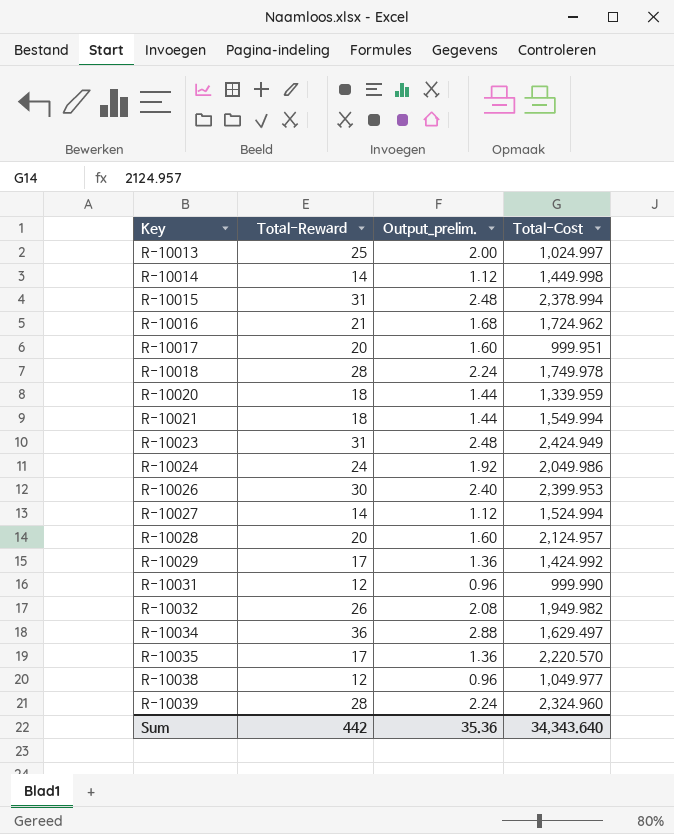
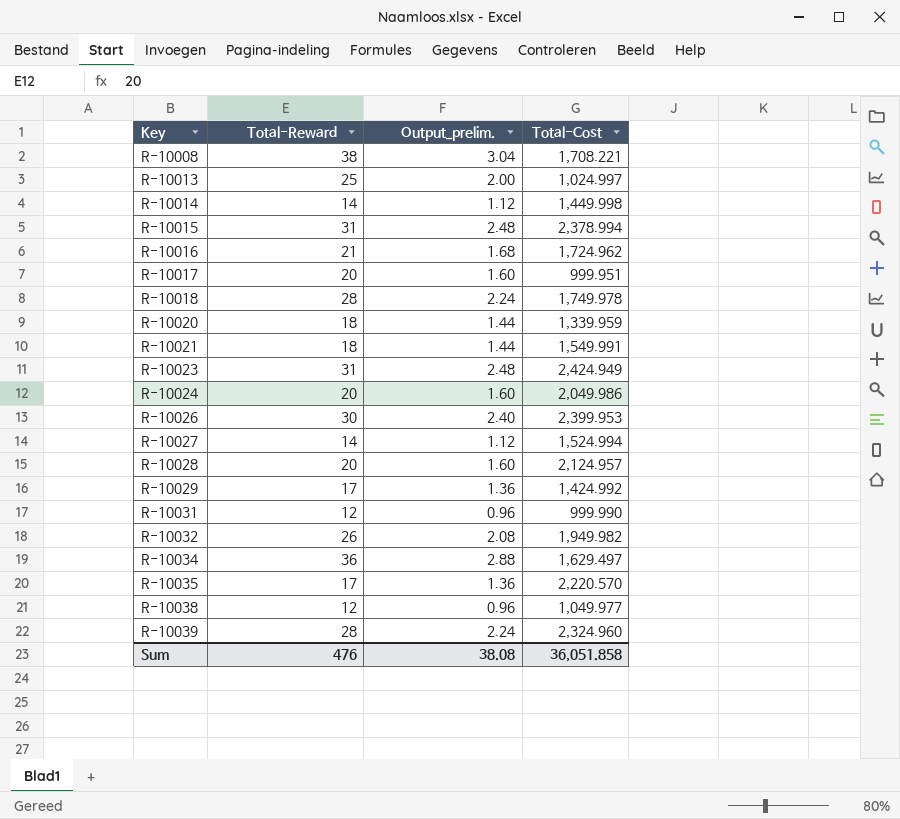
row R-10008: none -> 38 | 3.04 | 1,708.221
R-10021 | Total-Cost: 1,549.994 -> 1,549.991
R-10024 | Total-Reward: 24 -> 20
R-10024 | Output_prelim.: 1.92 -> 1.60
Sum | Total-Reward: 442 -> 476
Sum | Output_prelim.: 35.36 -> 38.08
Sum | Total-Cost: 34,343.640 -> 36,051.858

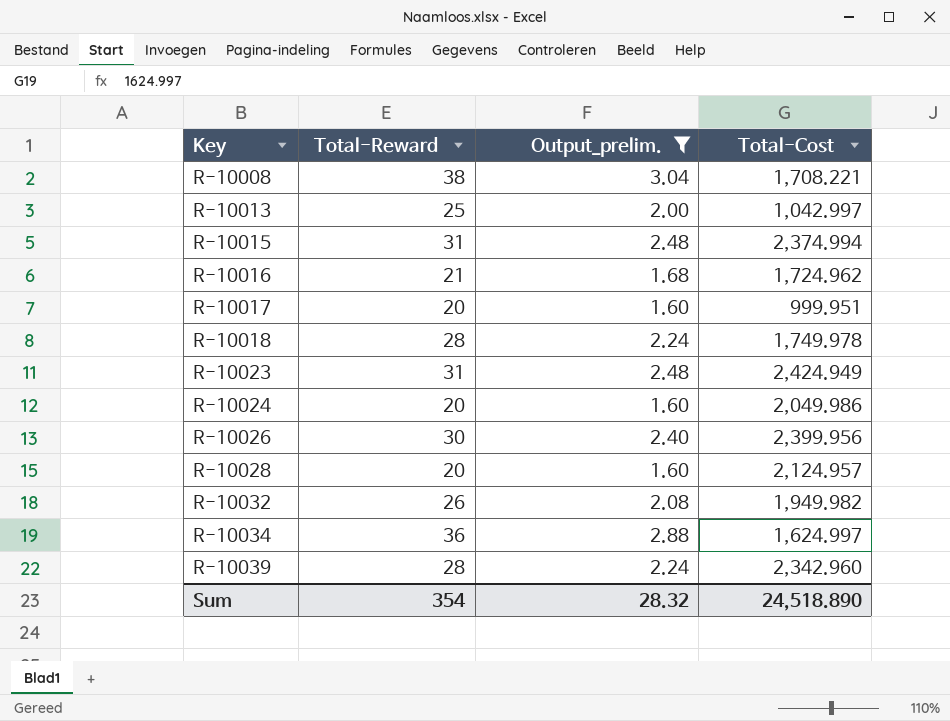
filter: none -> Output_prelim. >= 1.60
R-10013 | Total-Cost: 1,024.997 -> 1,042.997
R-10015 | Total-Cost: 2,378.994 -> 2,374.994
R-10026 | Total-Cost: 2,399.953 -> 2,399.956
R-10034 | Total-Cost: 1,629.497 -> 1,624.997
R-10039 | Total-Cost: 2,324.960 -> 2,342.960
Sum | Total-Reward: 476 -> 354
Sum | Output_prelim.: 38.08 -> 28.32
Sum | Total-Cost: 36,051.858 -> 24,518.890

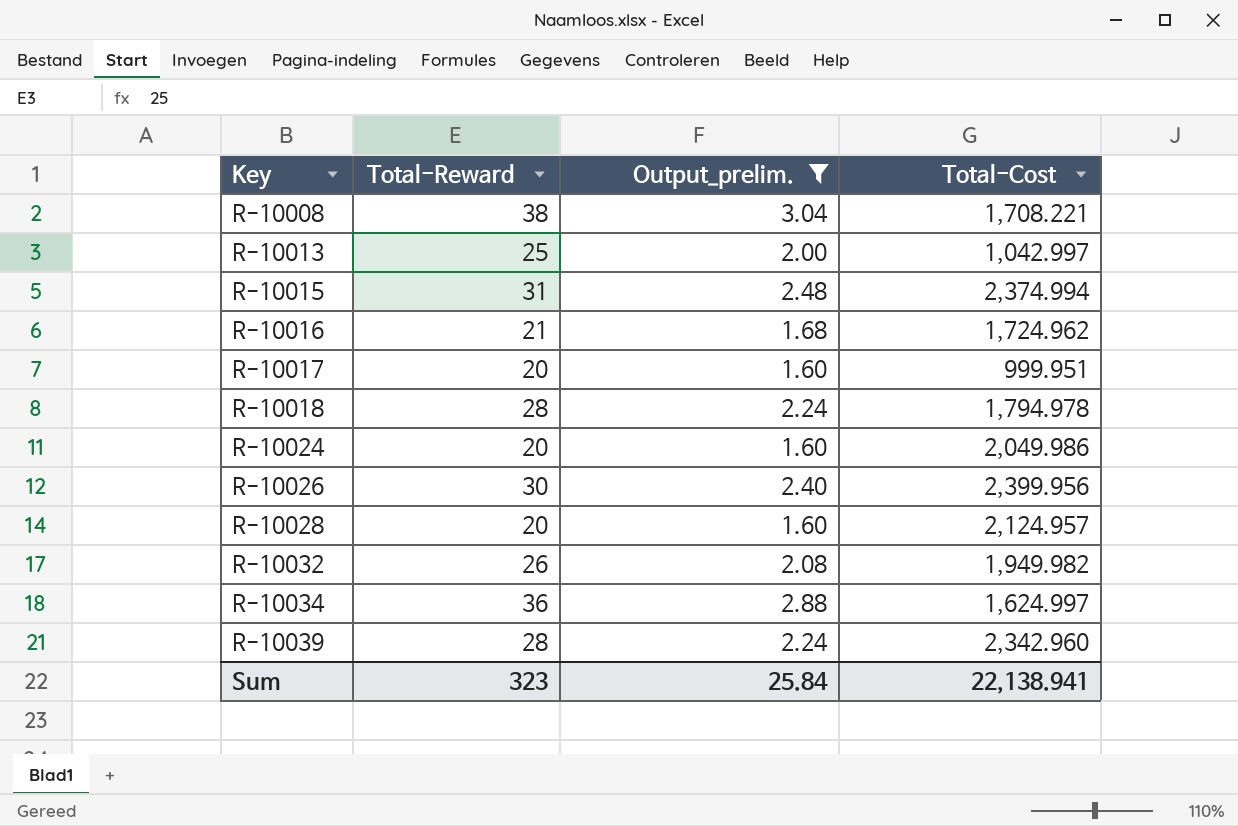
row R-10023: 31 | 2.48 | 2,424.949 -> none
R-10018 | Total-Cost: 1,749.978 -> 1,794.978
Sum | Total-Reward: 354 -> 323
Sum | Output_prelim.: 28.32 -> 25.84
Sum | Total-Cost: 24,518.890 -> 22,138.941

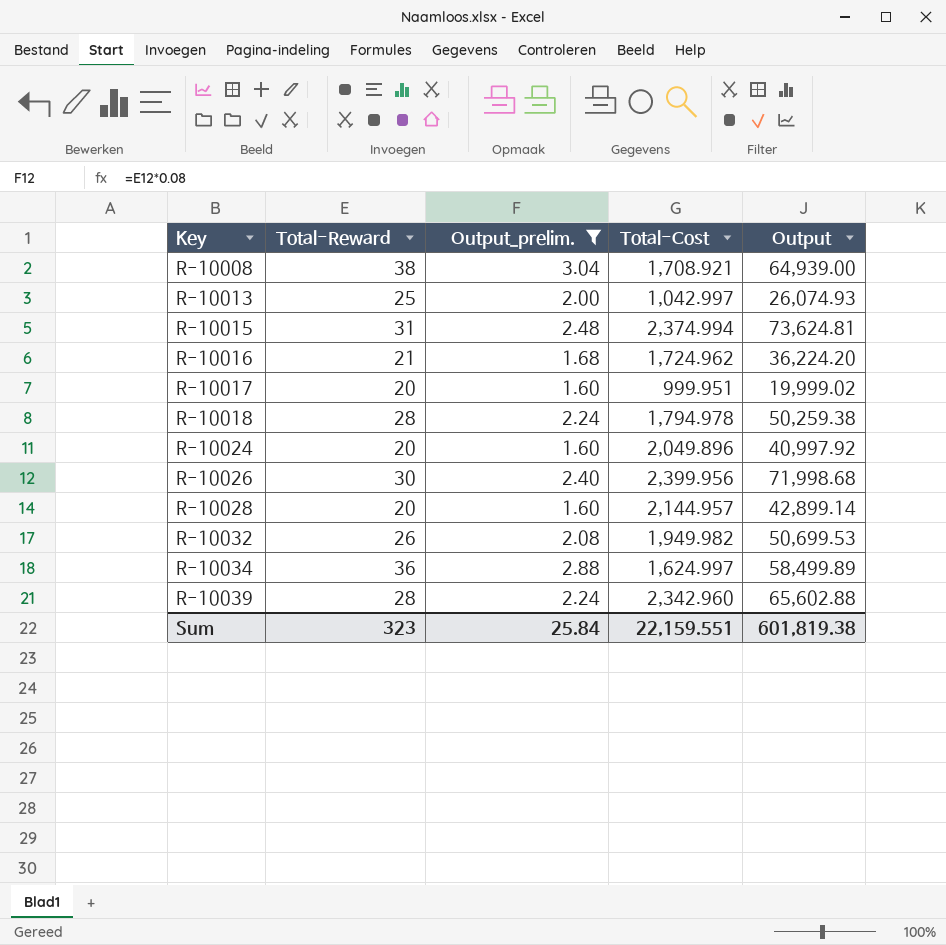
column Output | formula: none -> [Total-Reward] * [Total-Cost]
R-10008 | Total-Cost: 1,708.221 -> 1,708.921
R-10024 | Total-Cost: 2,049.986 -> 2,049.896
R-10028 | Total-Cost: 2,124.957 -> 2,144.957
Sum | Total-Cost: 22,138.941 -> 22,159.551

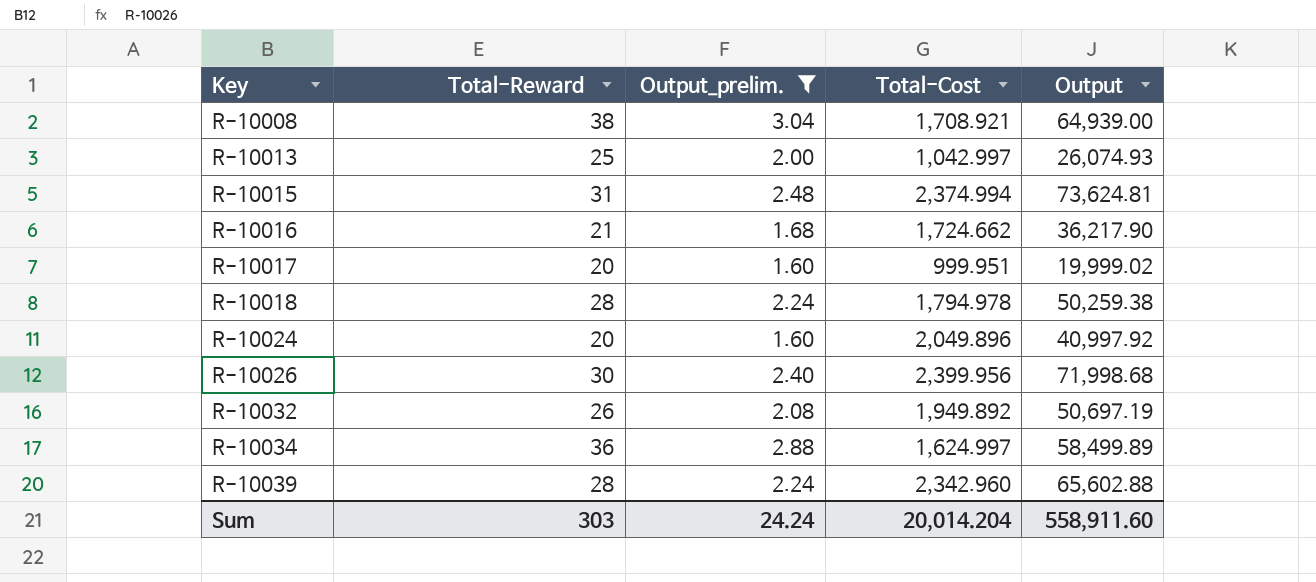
row R-10028: 20 | 1.60 | 2,144.957 | 42,899.14 -> none
R-10016 | Total-Cost: 1,724.962 -> 1,724.662
R-10016 | Output: 36,224.20 -> 36,217.90
R-10032 | Total-Cost: 1,949.982 -> 1,949.892
R-10032 | Output: 50,699.53 -> 50,697.19
Sum | Total-Reward: 323 -> 303
Sum | Output_prelim.: 25.84 -> 24.24
Sum | Total-Cost: 22,159.551 -> 20,014.204
Sum | Output: 601,819.38 -> 558,911.60

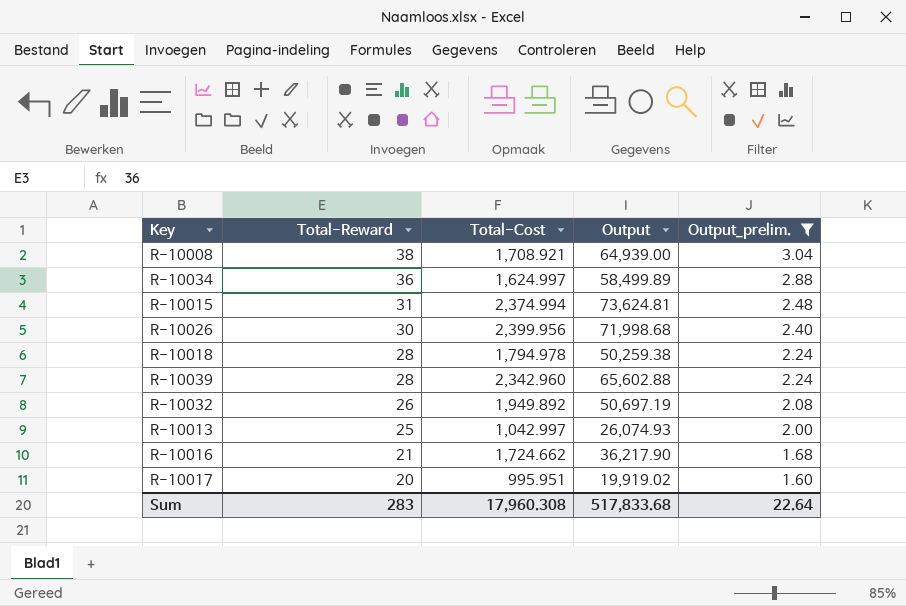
row order: Key ascending -> Total-Reward descending
column Output_prelim. | position: 3 -> 5
row R-10024: 20 | 1.60 | 2,049.896 | 40,997.92 -> none
R-10017 | Total-Cost: 999.951 -> 995.951
R-10017 | Output: 19,999.02 -> 19,919.02
Sum | Total-Reward: 303 -> 283
Sum | Total-Cost: 20,014.204 -> 17,960.308
Sum | Output: 558,911.60 -> 517,833.68
Sum | Output_prelim.: 24.24 -> 22.64

